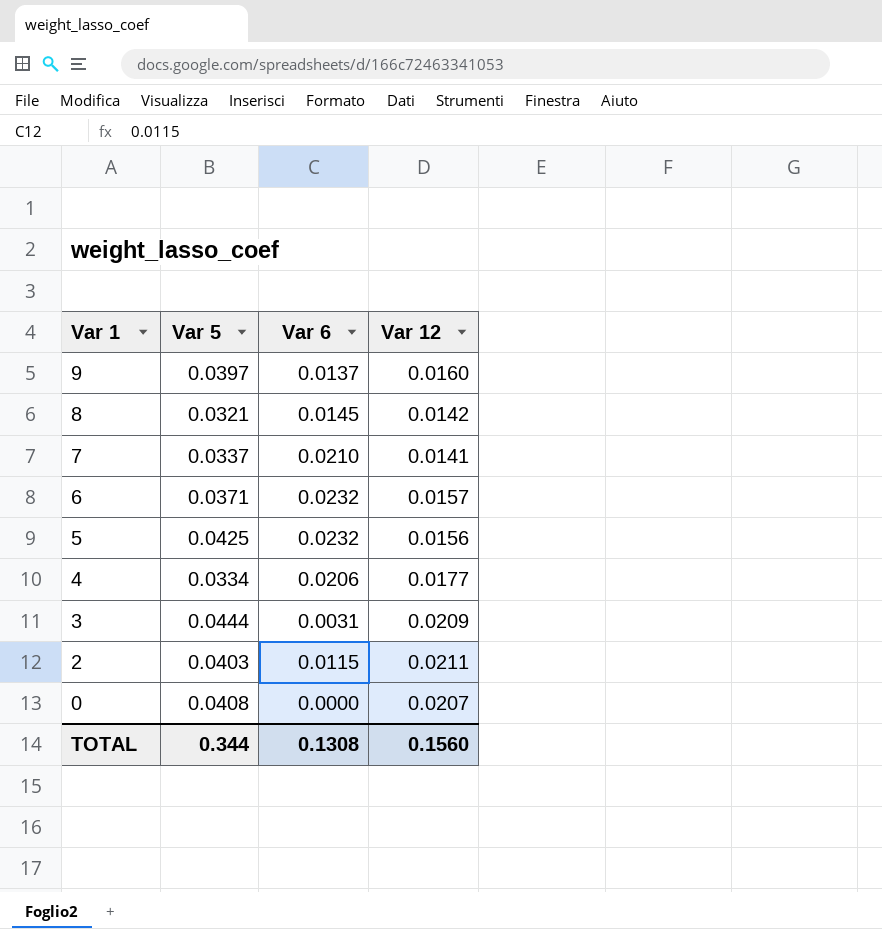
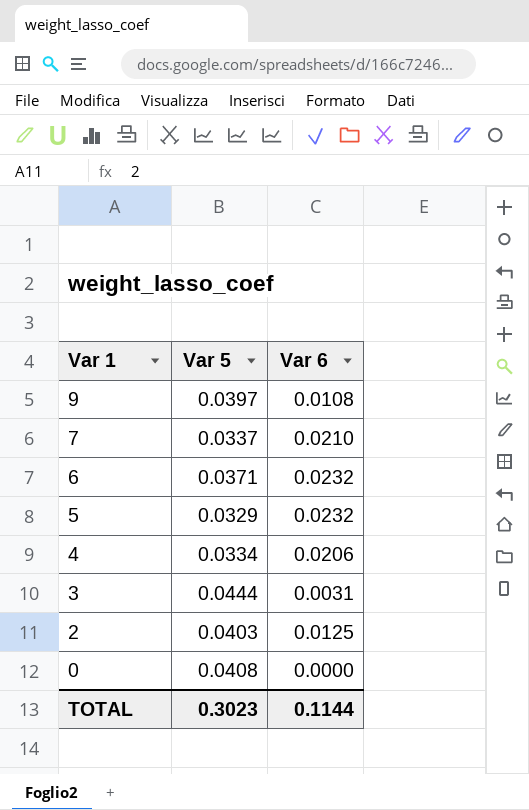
column Var 12 | position: 4 -> none
row 8: 0.0321 | 0.0145 | 0.0142 -> none
9 | Var 6: 0.0137 -> 0.0108
5 | Var 5: 0.0425 -> 0.0329
2 | Var 6: 0.0115 -> 0.0125
TOTAL | Var 5: 0.344 -> 0.3023
TOTAL | Var 6: 0.1308 -> 0.1144

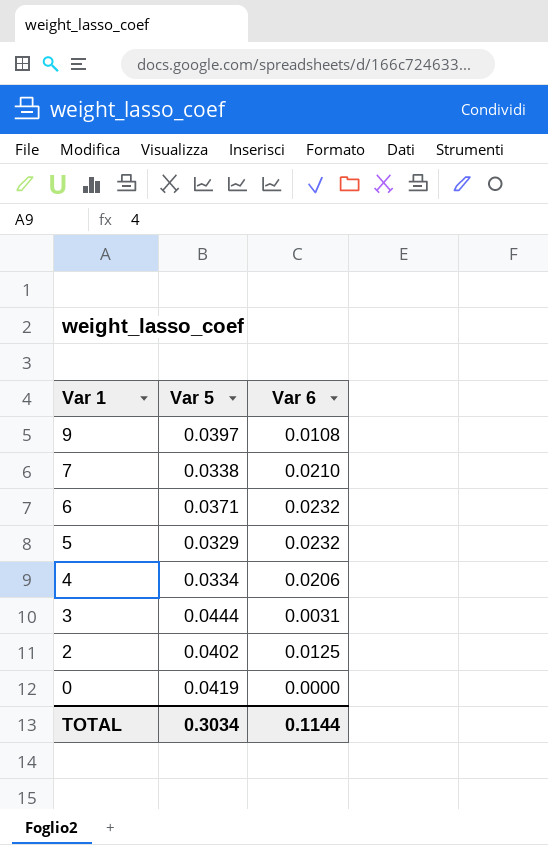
7 | Var 5: 0.0337 -> 0.0338
2 | Var 5: 0.0403 -> 0.0402
0 | Var 5: 0.0408 -> 0.0419
TOTAL | Var 5: 0.3023 -> 0.3034

